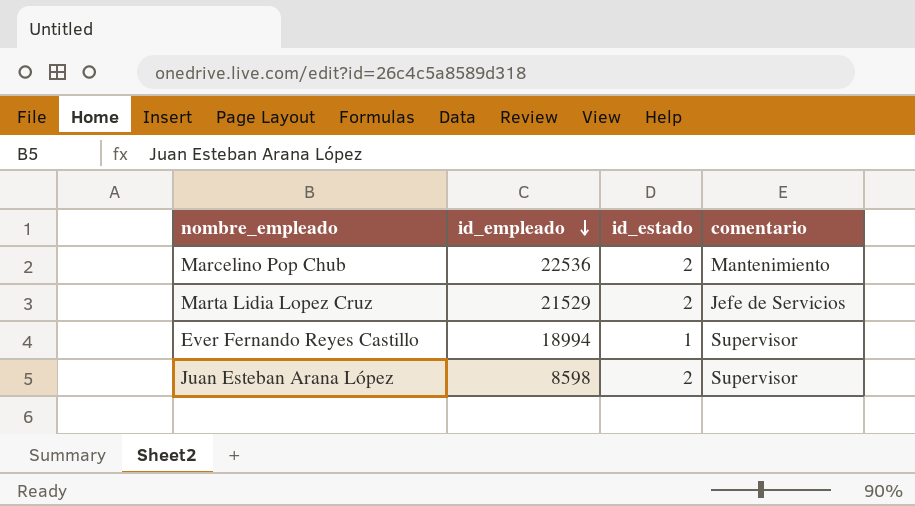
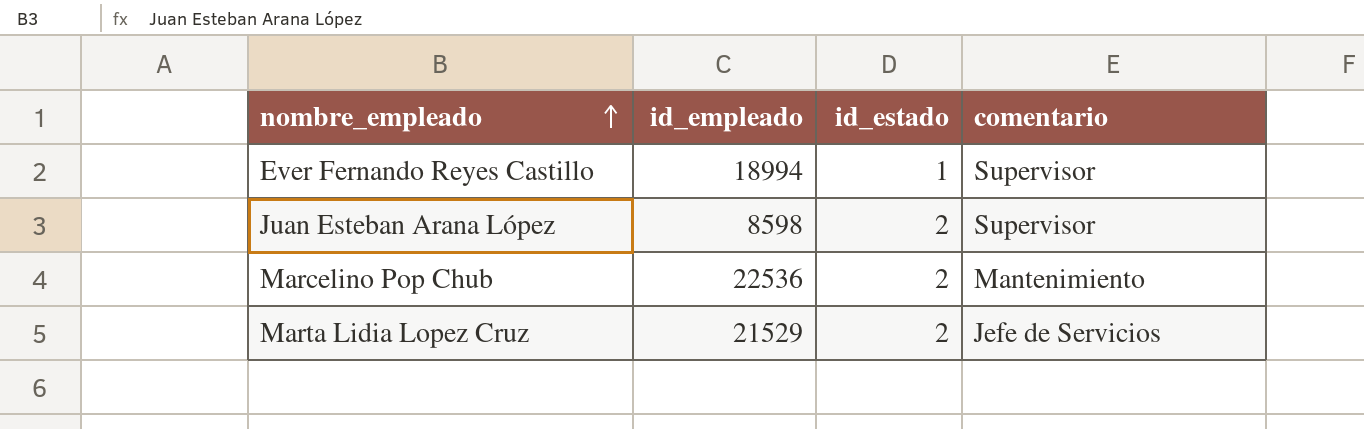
row order: id_empleado descending -> nombre_empleado ascending

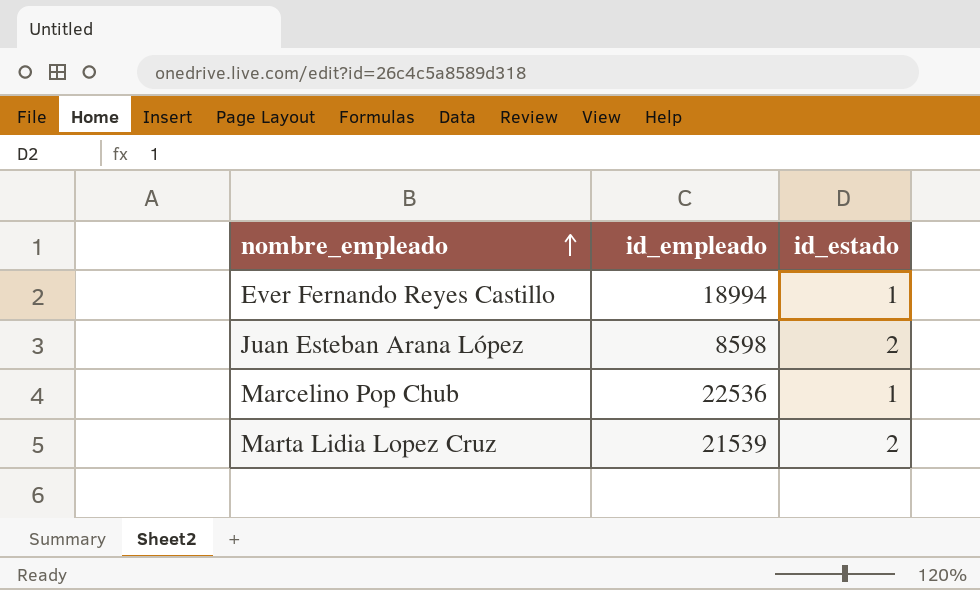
column comentario | position: 4 -> none
Marcelino Pop Chub | id_estado: 2 -> 1
Marta Lidia Lopez Cruz | id_empleado: 21529 -> 21539

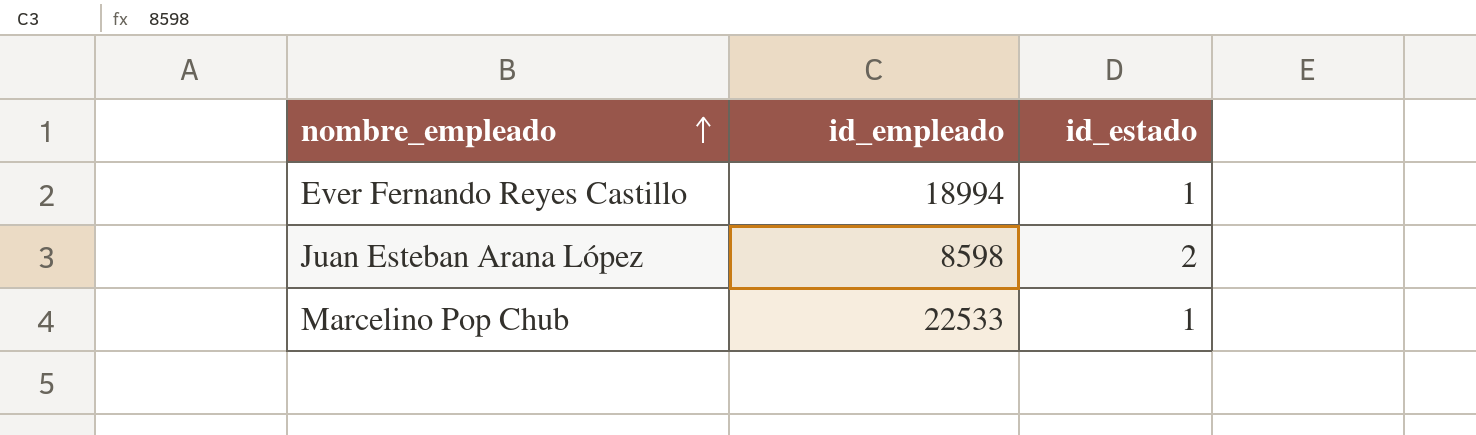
row Marta Lidia Lopez Cruz: 21539 | 2 -> none
Marcelino Pop Chub | id_empleado: 22536 -> 22533

